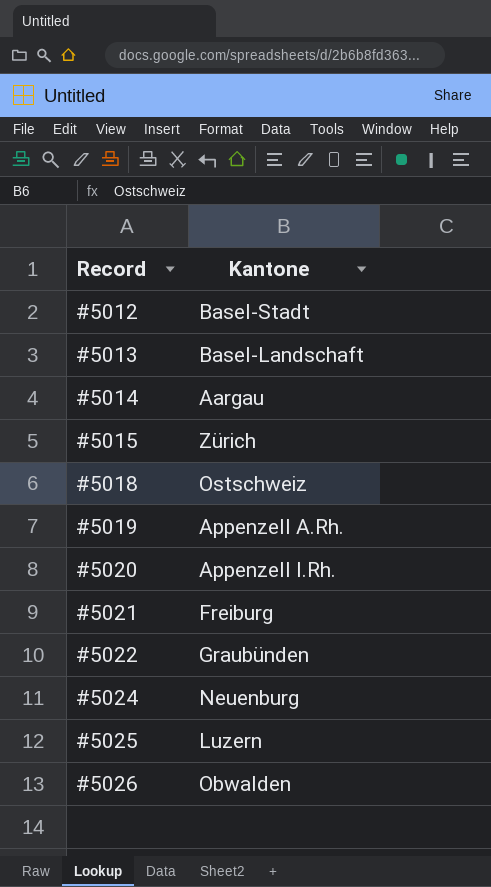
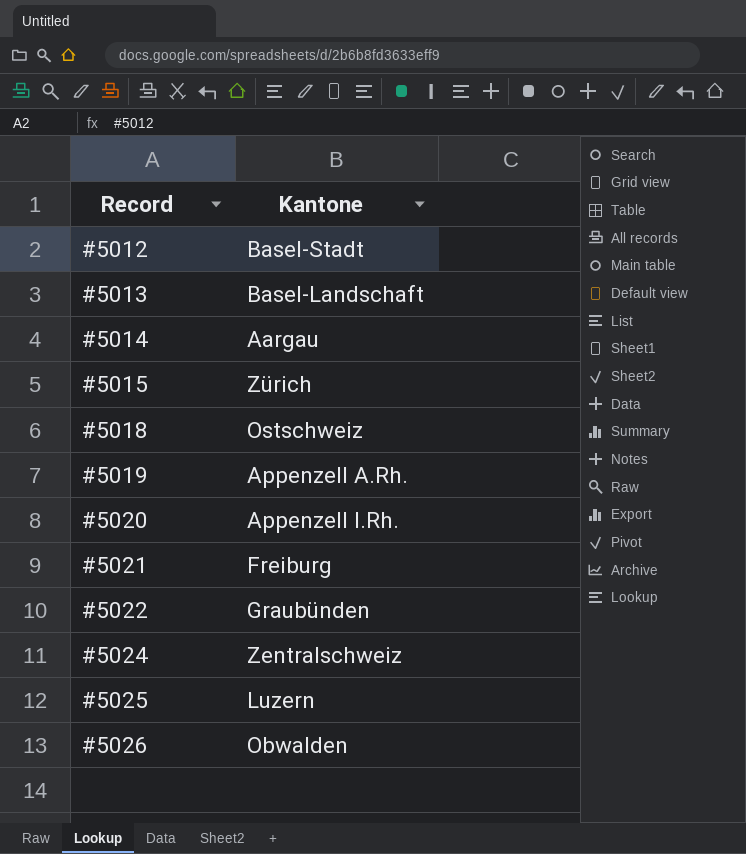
#5024 | Kantone: Neuenburg -> Zentralschweiz

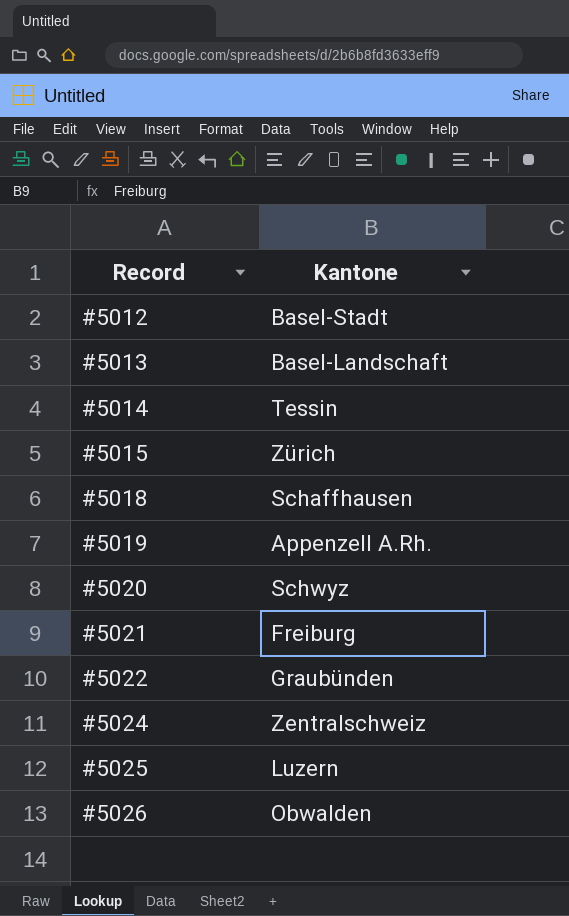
#5014 | Kantone: Aargau -> Tessin
#5018 | Kantone: Ostschweiz -> Schaffhausen
#5020 | Kantone: Appenzell I.Rh. -> Schwyz

